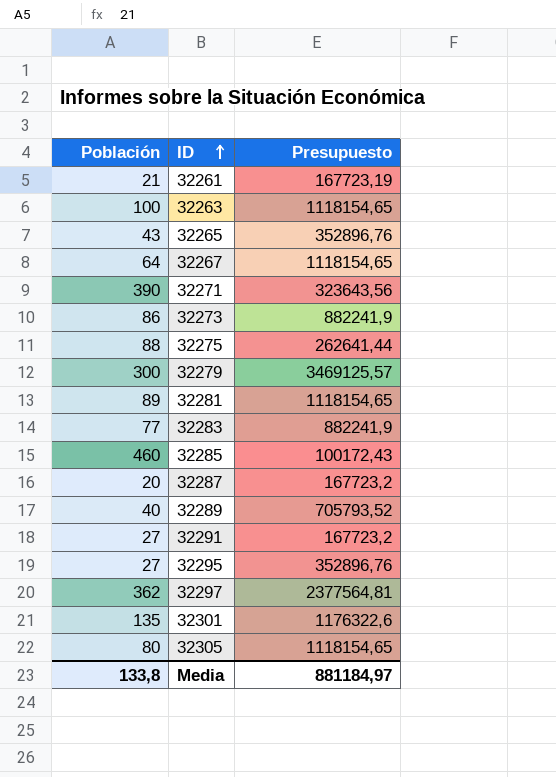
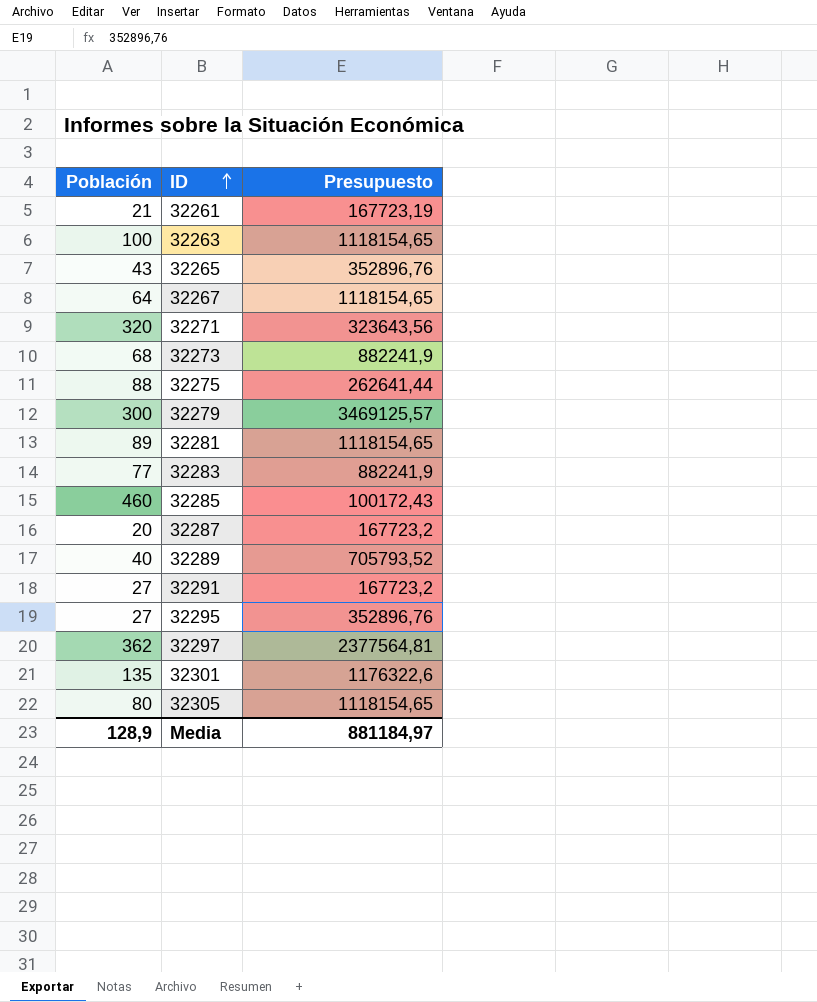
32271 | Población: 390 -> 320
32273 | Población: 86 -> 68
Media | Población: 133,8 -> 128,9

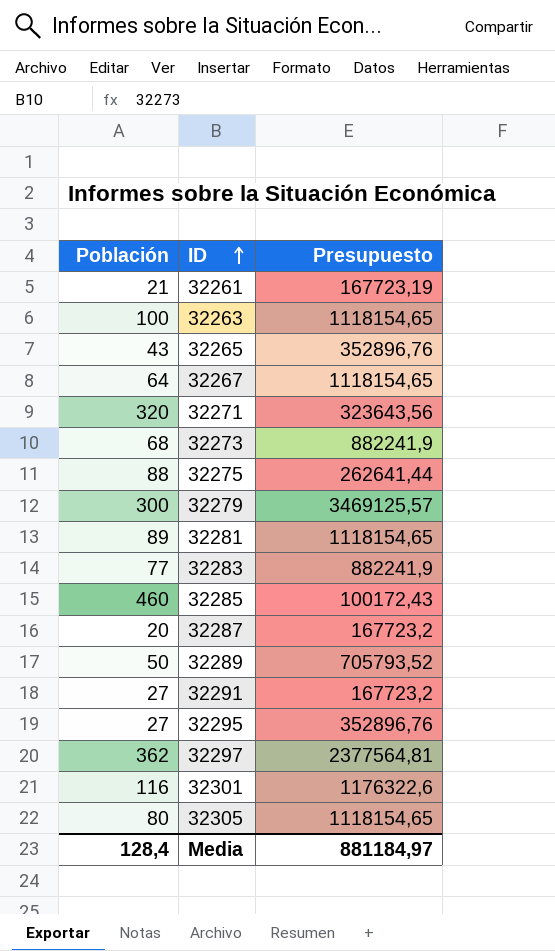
32289 | Población: 40 -> 50
32301 | Población: 135 -> 116
Media | Población: 128,9 -> 128,4

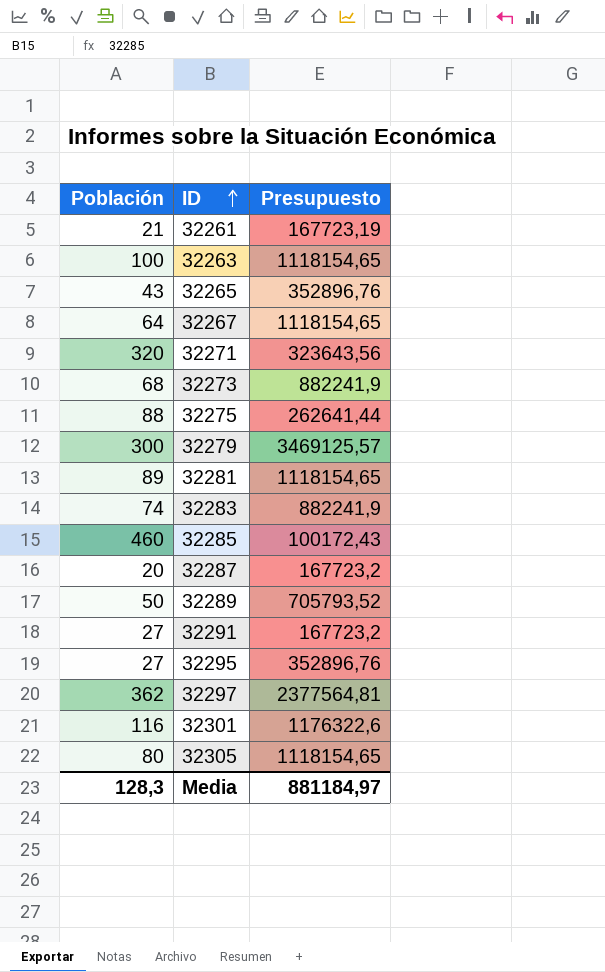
32283 | Población: 77 -> 74
Media | Población: 128,4 -> 128,3

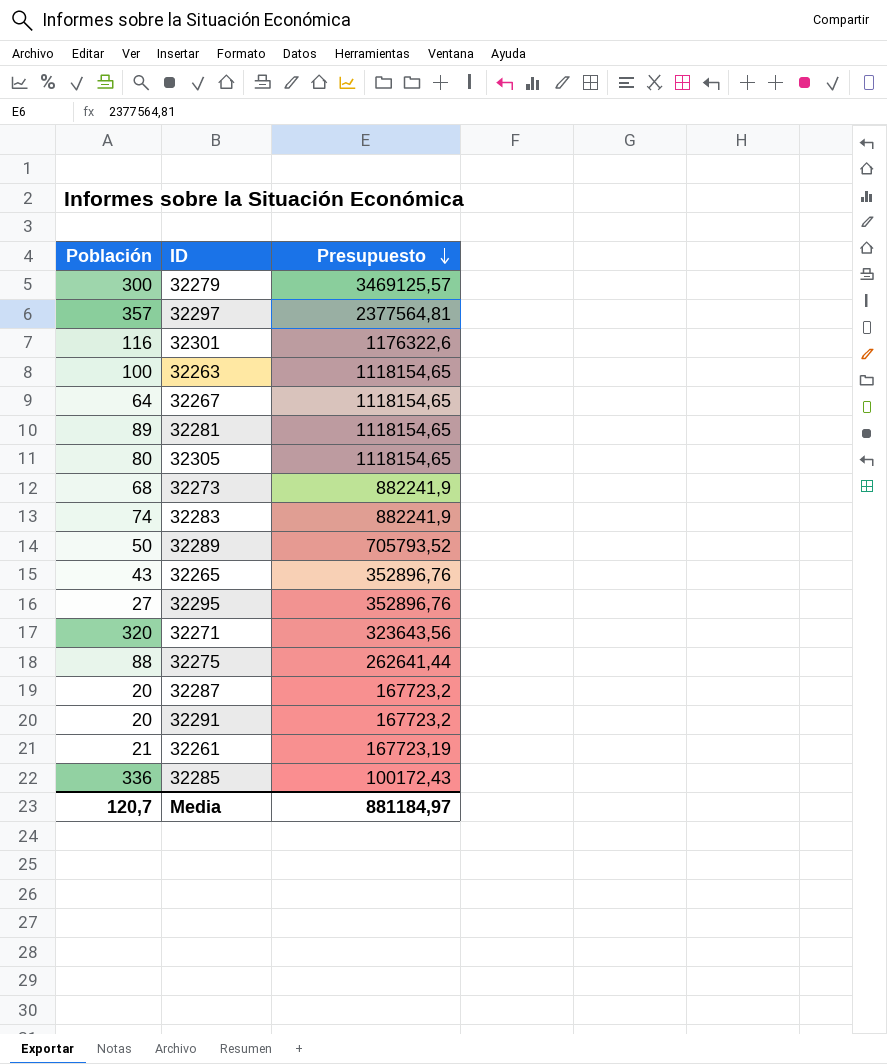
row order: ID ascending -> Presupuesto descending
32297 | Población: 362 -> 357
32291 | Población: 27 -> 20
32285 | Población: 460 -> 336
Media | Población: 128,3 -> 120,7

